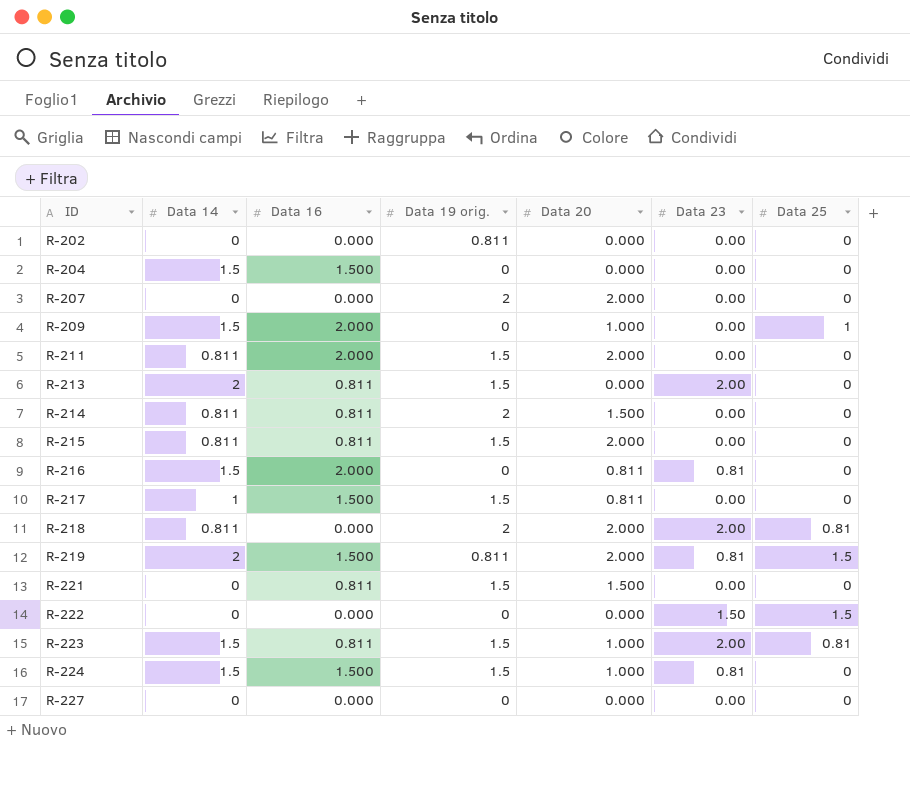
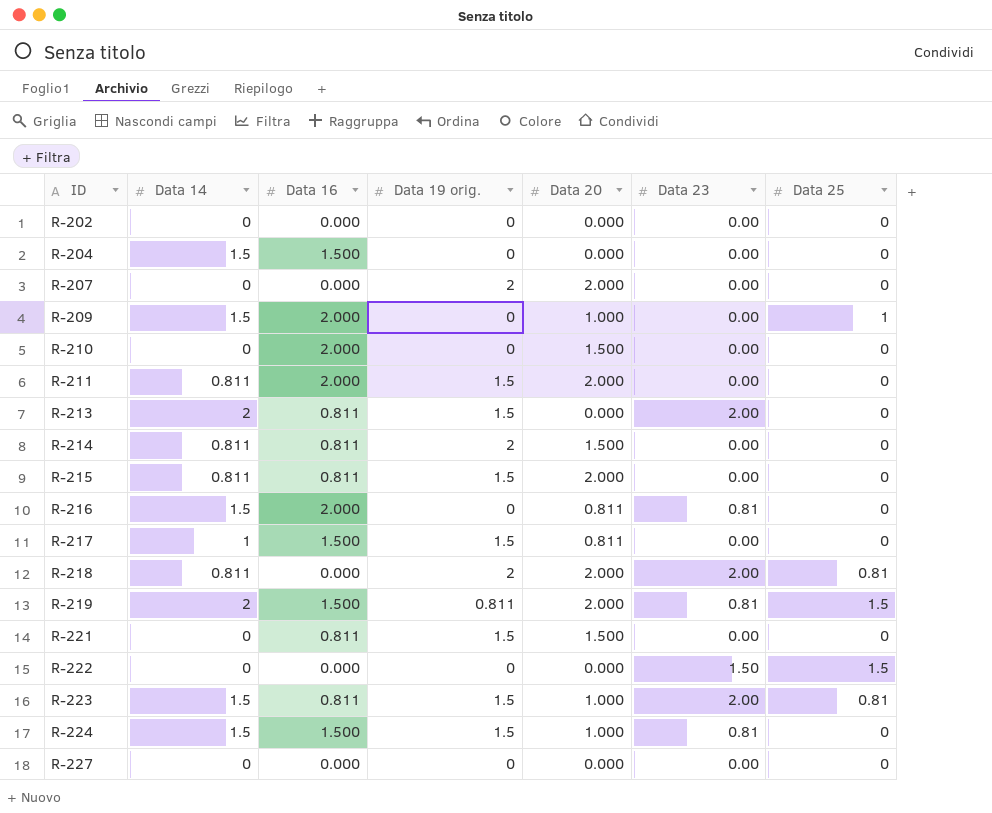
R-202 | Data 19 orig.: 0.811 -> 0
row R-210: none -> 0 | 2.000 | 0 | 1.500 | 0.00 | 0

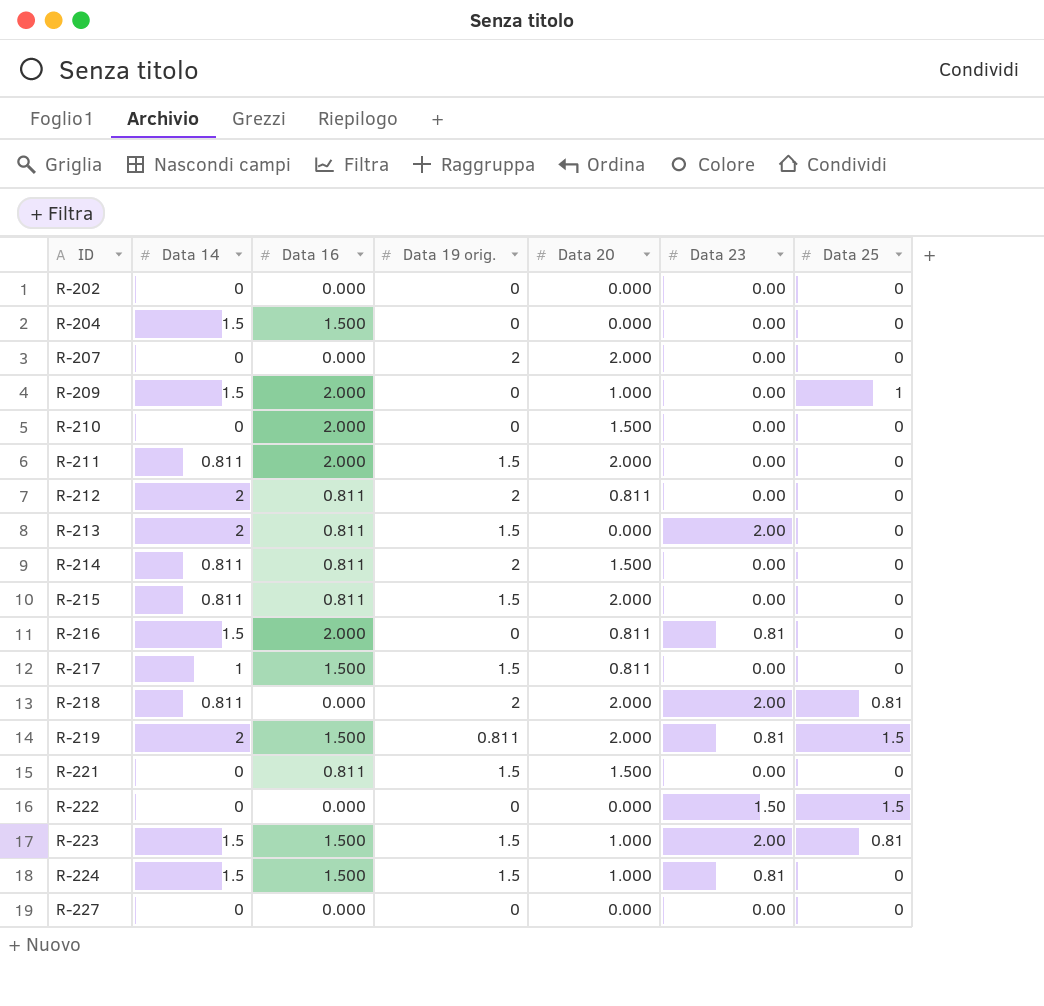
row R-212: none -> 2 | 0.811 | 2 | 0.811 | 0.00 | 0
R-223 | Data 16: 0.811 -> 1.500

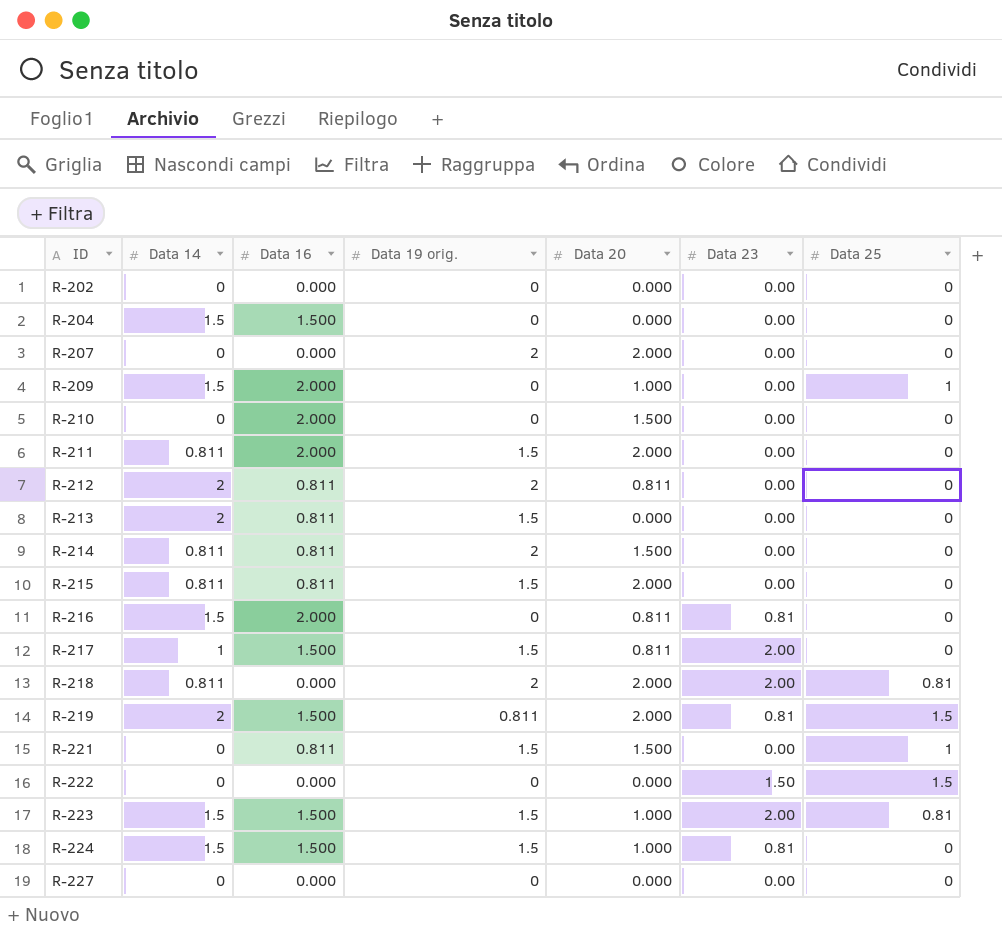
R-213 | Data 23: 2.00 -> 0.00
R-217 | Data 23: 0.00 -> 2.00
R-221 | Data 25: 0 -> 1

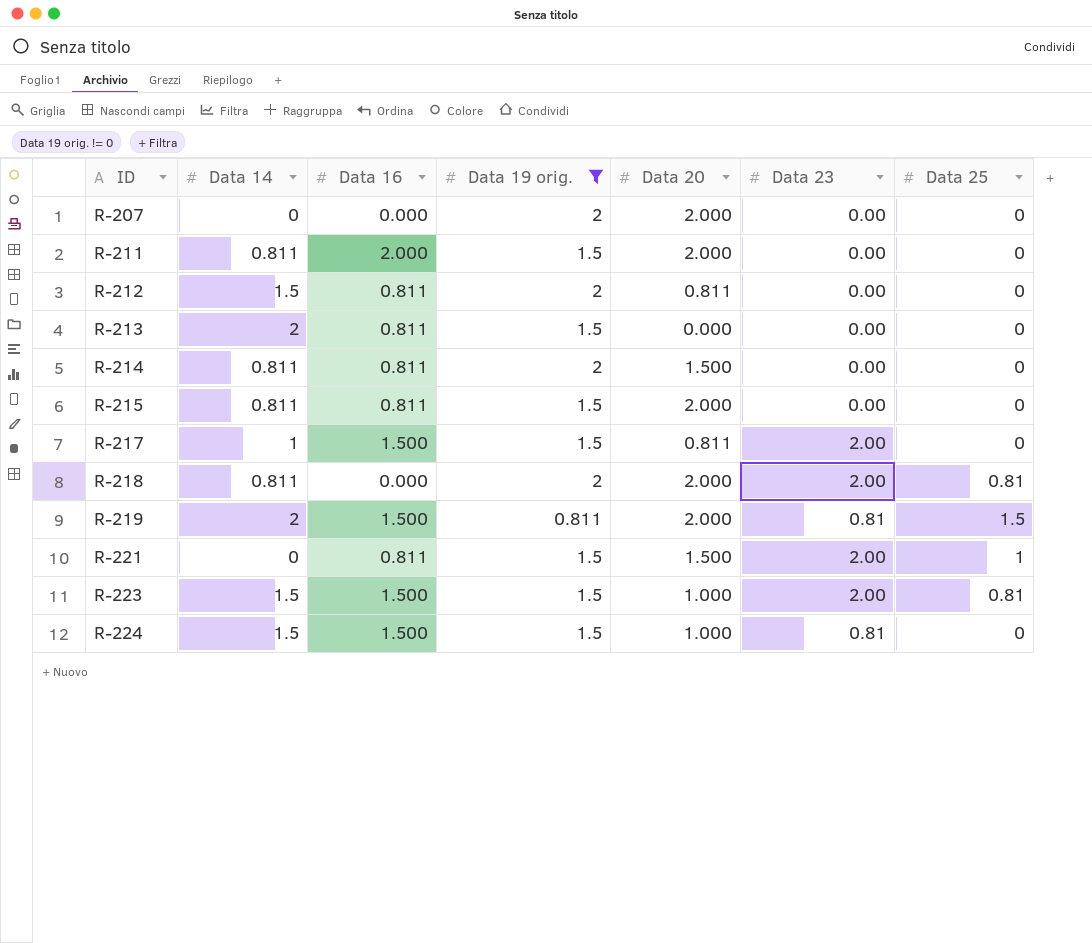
filter: none -> Data 19 orig. != 0
R-212 | Data 14: 2 -> 1.5
R-221 | Data 23: 0.00 -> 2.00

